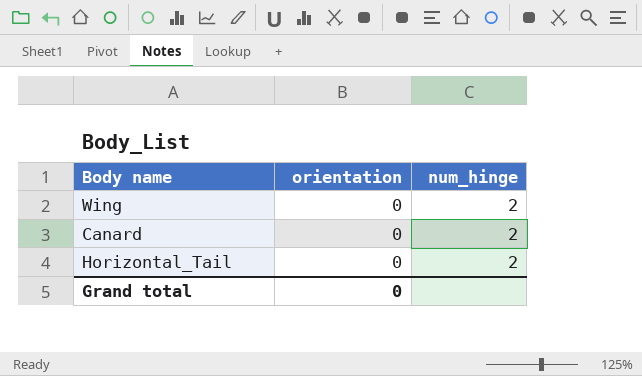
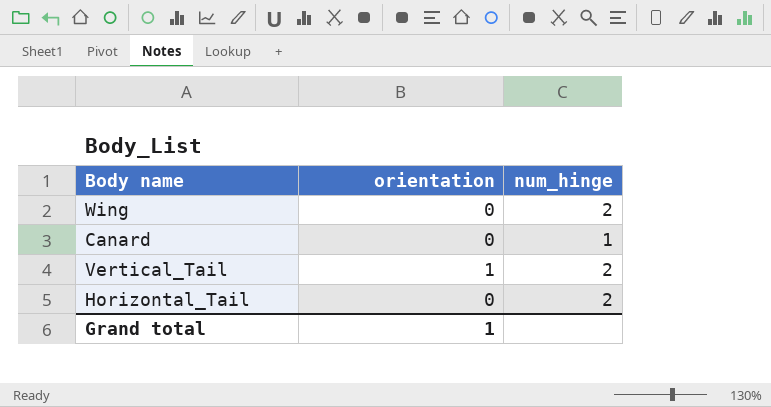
Canard | num_hinge: 2 -> 1
row Vertical_Tail: none -> 1 | 2
Grand total | orientation: 0 -> 1

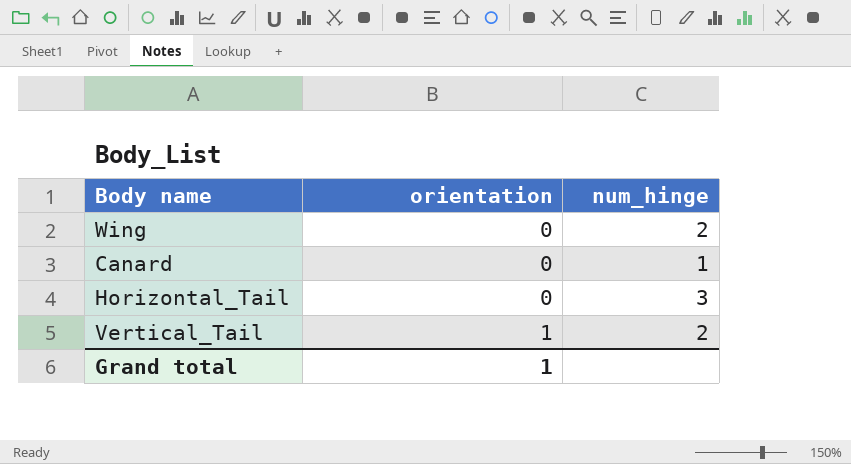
row order: none -> orientation ascending
Horizontal_Tail | num_hinge: 2 -> 3

